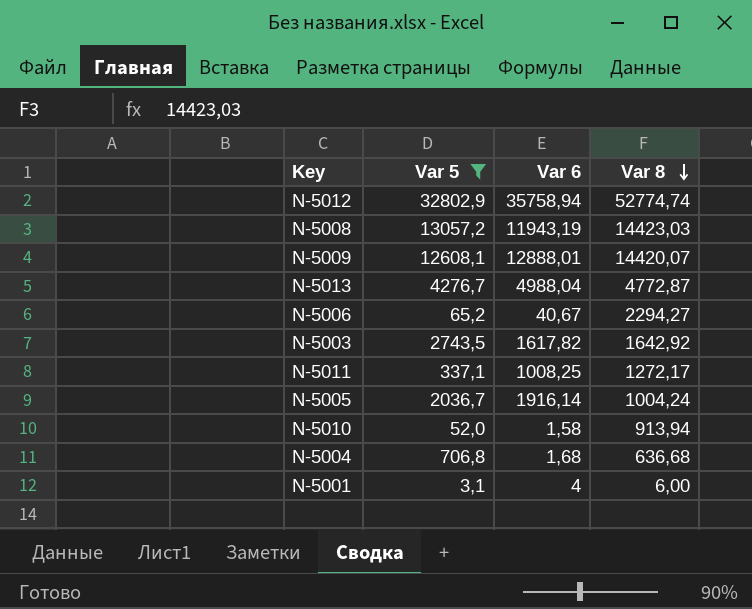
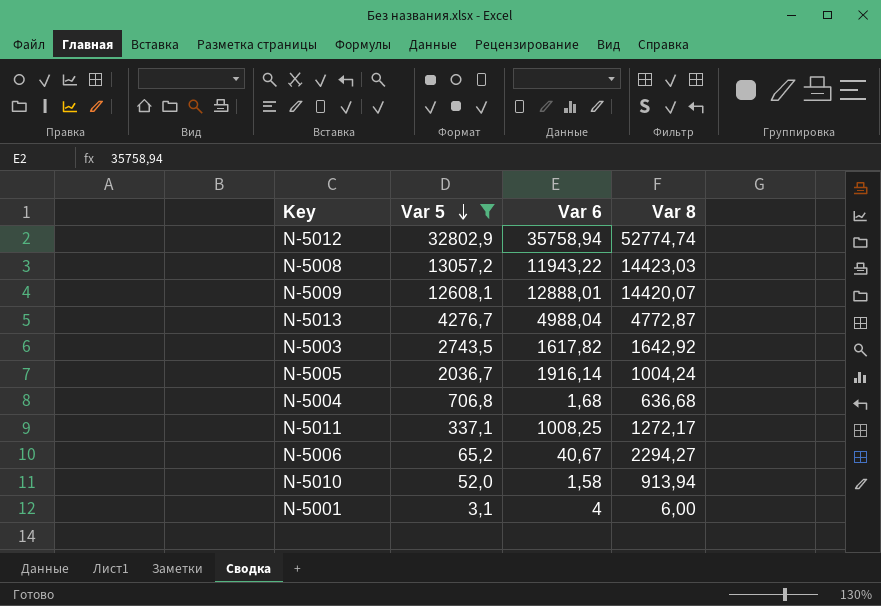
row order: Var 8 descending -> Var 5 descending
N-5008 | Var 6: 11943,19 -> 11943,22

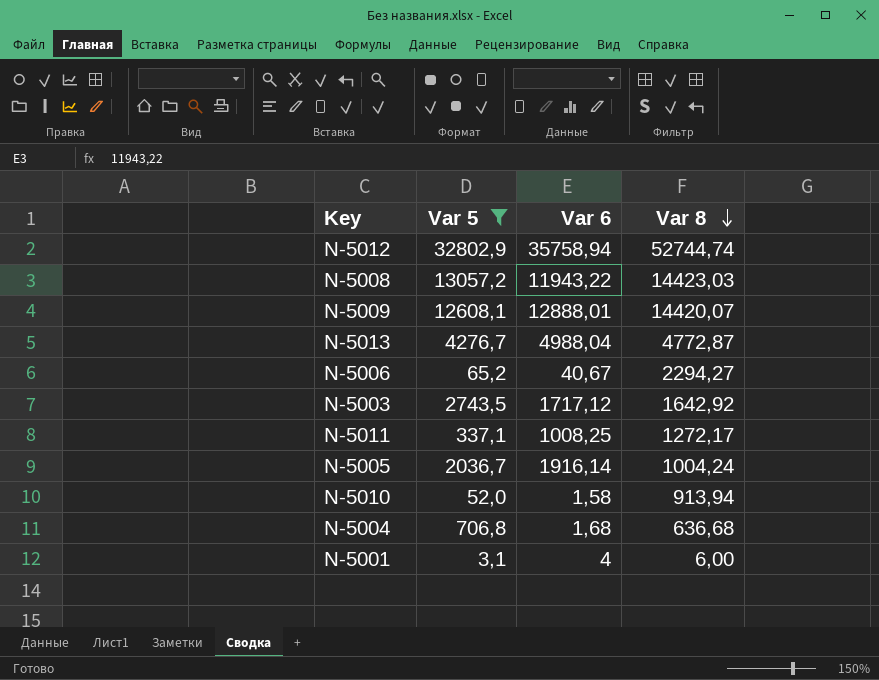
row order: Var 5 descending -> Var 8 descending
N-5012 | Var 8: 52774,74 -> 52744,74
N-5003 | Var 6: 1617,82 -> 1717,12

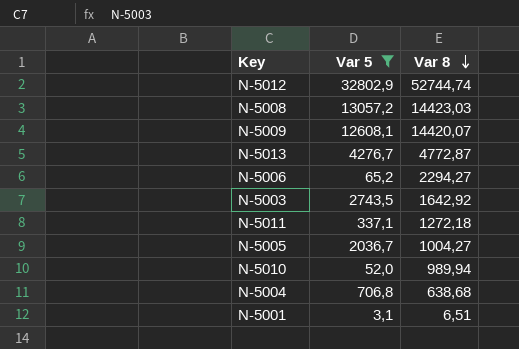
column Var 6 | position: 3 -> none
N-5011 | Var 8: 1272,17 -> 1272,18
N-5005 | Var 8: 1004,24 -> 1004,27
N-5010 | Var 8: 913,94 -> 989,94
N-5004 | Var 8: 636,68 -> 638,68
N-5001 | Var 8: 6,00 -> 6,51

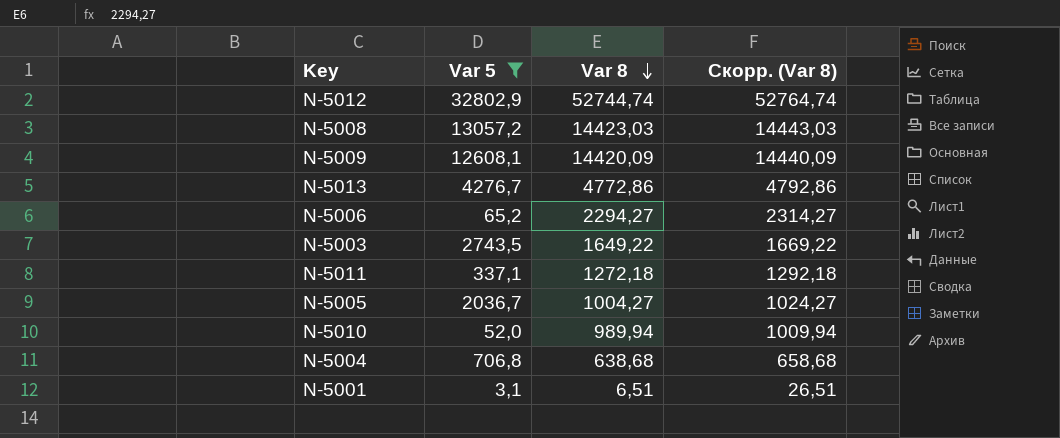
column Скорр. (Var 8) | formula: none -> [Var 8] + 20
N-5009 | Var 8: 14420,07 -> 14420,09
N-5013 | Var 8: 4772,87 -> 4772,86
N-5003 | Var 8: 1642,92 -> 1649,22

